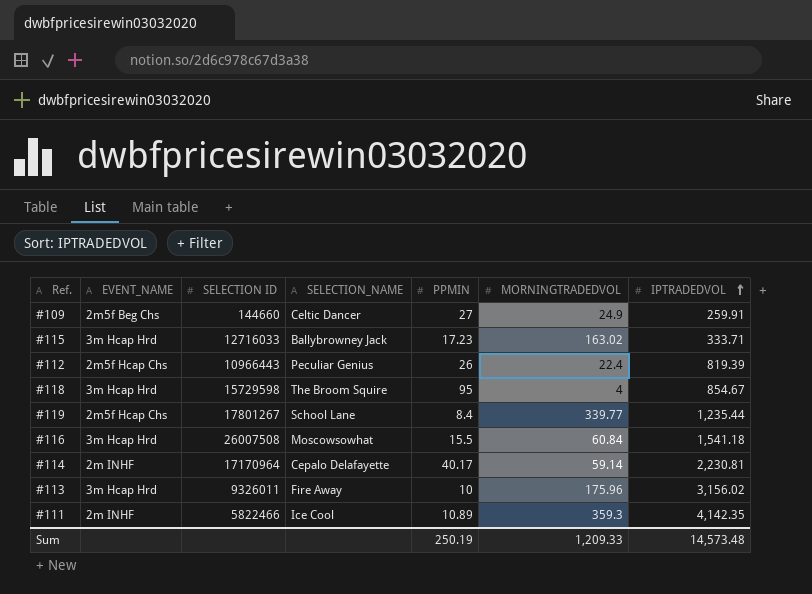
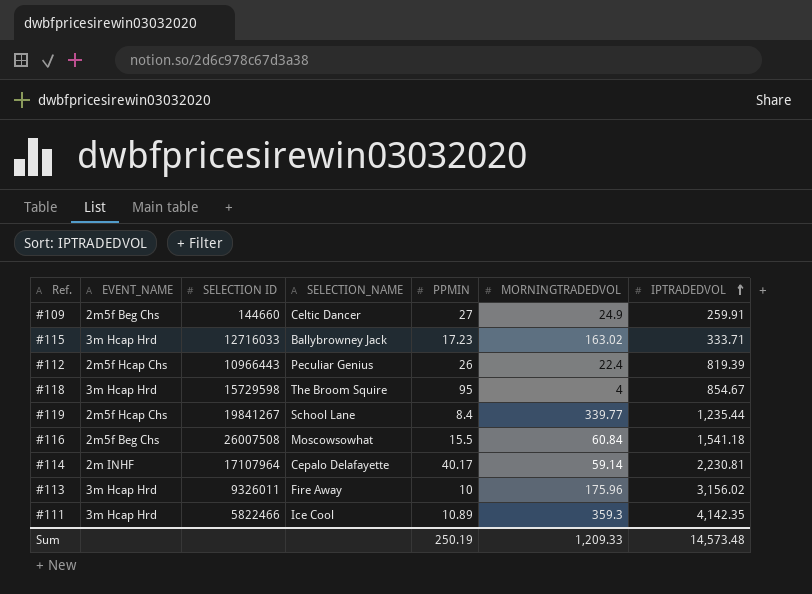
#119 | SELECTION ID: 17801267 -> 19841267
#116 | EVENT_NAME: 3m Hcap Hrd -> 2m5f Beg Chs
#114 | SELECTION ID: 17170964 -> 17107964
#111 | EVENT_NAME: 2m INHF -> 3m Hcap Hrd

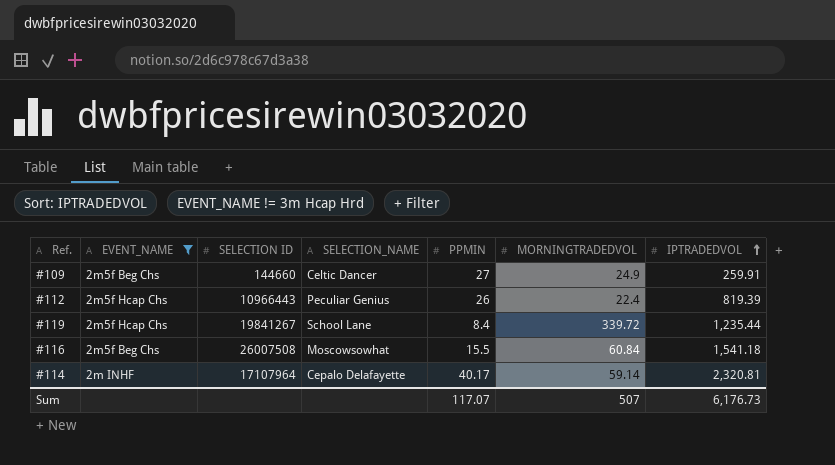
filter: none -> EVENT_NAME != 3m Hcap Hrd
#119 | MORNINGTRADEDVOL: 339.77 -> 339.72
#114 | IPTRADEDVOL: 2,230.81 -> 2,320.81
Sum | PPMIN: 250.19 -> 117.07
Sum | MORNINGTRADEDVOL: 1,209.33 -> 507
Sum | IPTRADEDVOL: 14,573.48 -> 6,176.73

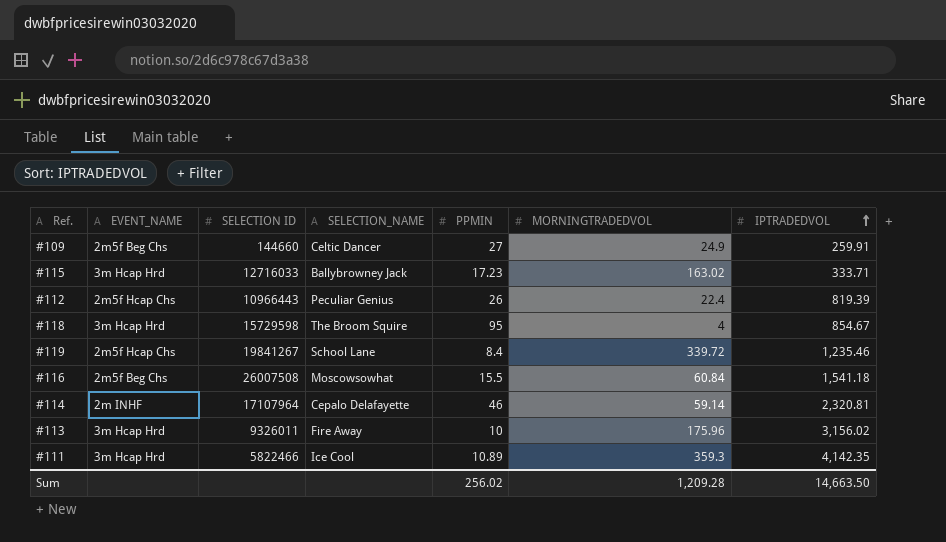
filter: EVENT_NAME != 3m Hcap Hrd -> none
#119 | IPTRADEDVOL: 1,235.44 -> 1,235.46
#114 | PPMIN: 40.17 -> 46
Sum | PPMIN: 117.07 -> 256.02
Sum | MORNINGTRADEDVOL: 507 -> 1,209.28
Sum | IPTRADEDVOL: 6,176.73 -> 14,663.50

